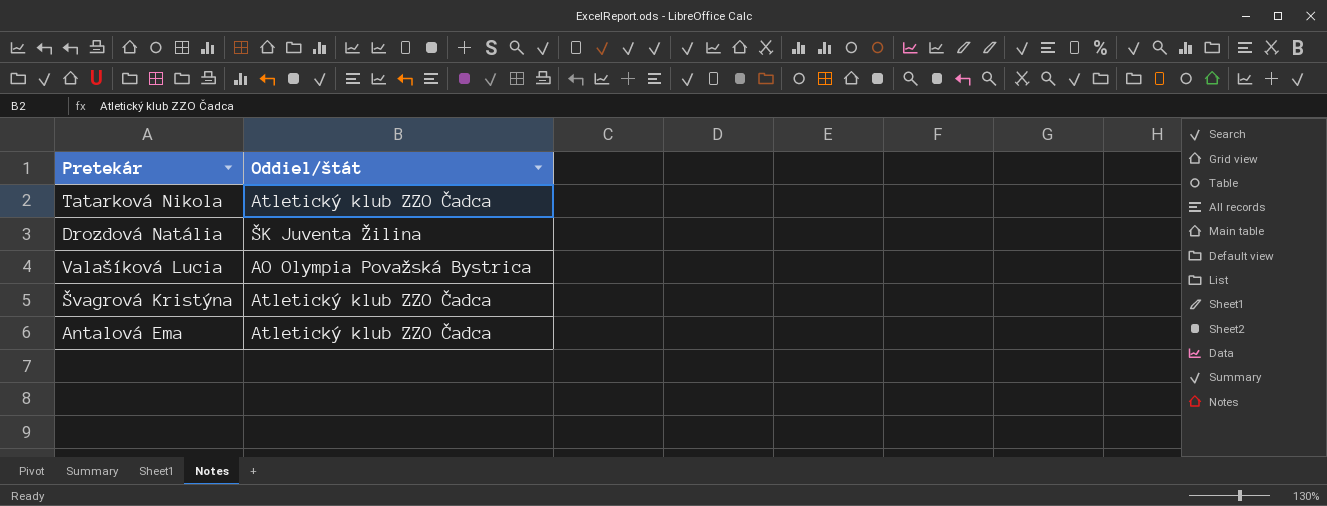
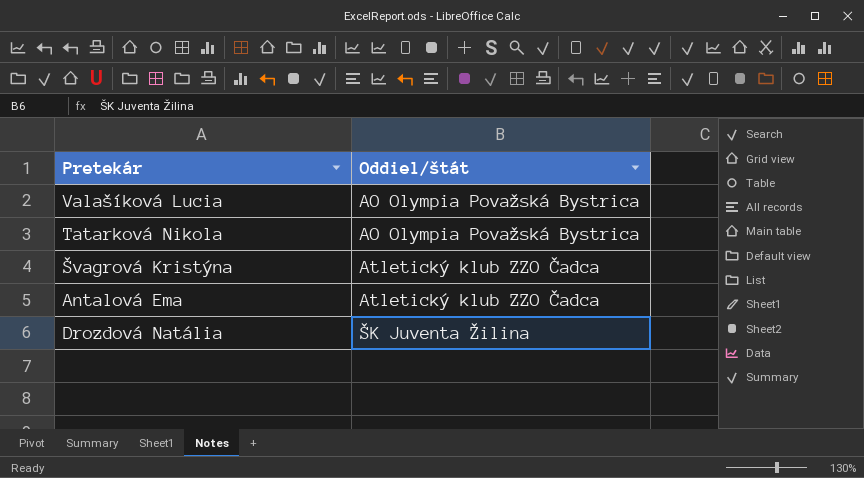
row order: none -> Oddiel/štát ascending
Tatarková Nikola | Oddiel/štát: Atletický klub ZZO Čadca -> AO Olympia Považská Bystrica

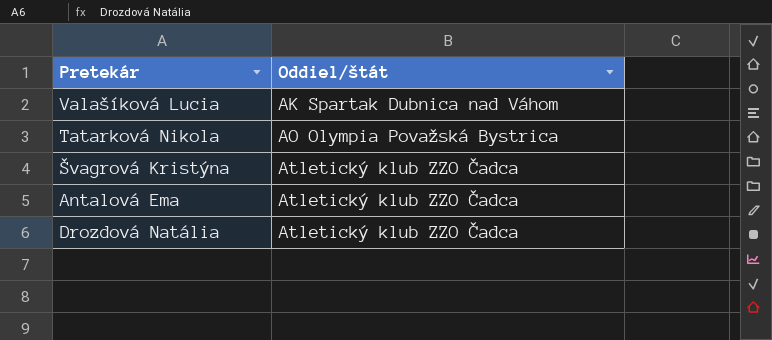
Valašíková Lucia | Oddiel/štát: AO Olympia Považská Bystrica -> AK Spartak Dubnica nad Váhom
Drozdová Natália | Oddiel/štát: ŠK Juventa Žilina -> Atletický klub ZZO Čadca

